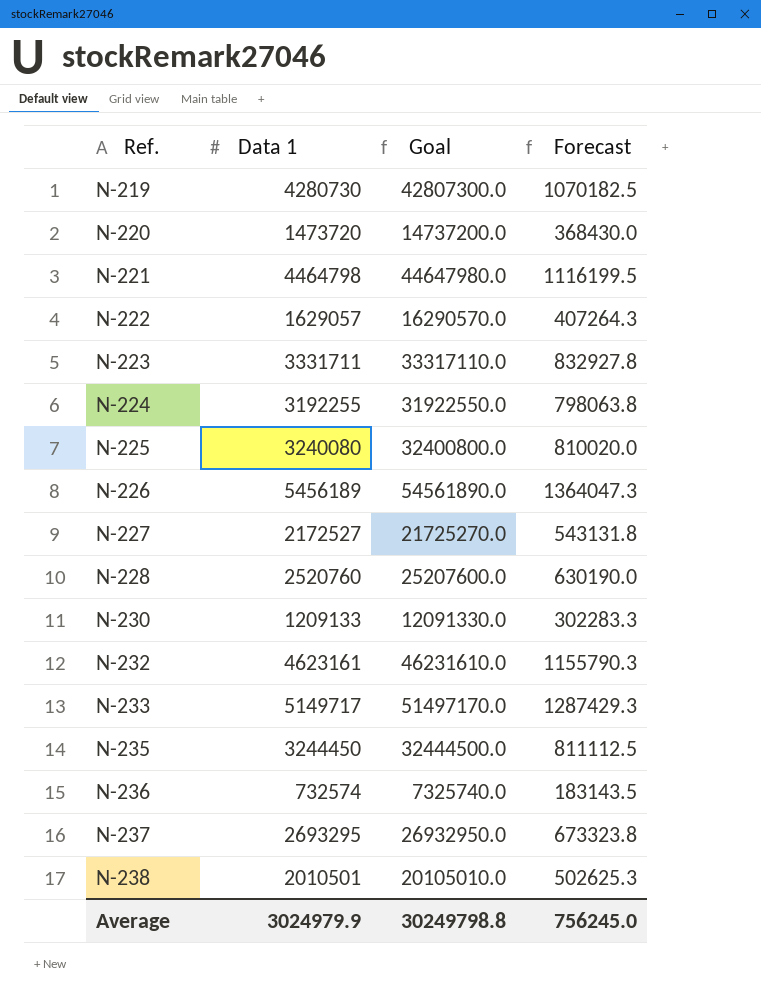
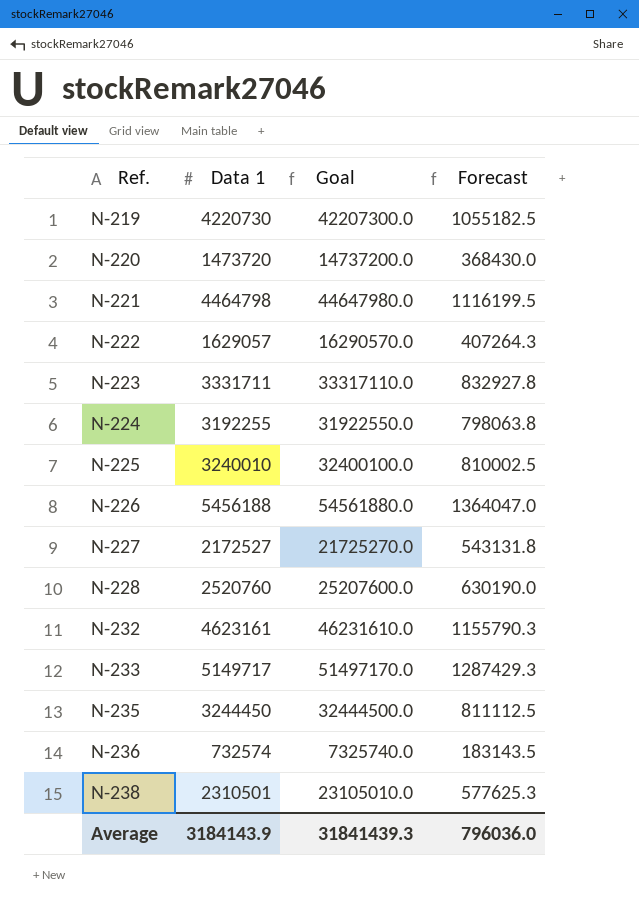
row N-230: 1209133 | 12091330.0 | 302283.3 -> none
row N-237: 2693295 | 26932950.0 | 673323.8 -> none
N-219 | Data 1: 4280730 -> 4220730
N-219 | Goal: 42807300.0 -> 42207300.0
N-219 | Forecast: 1070182.5 -> 1055182.5
N-225 | Data 1: 3240080 -> 3240010
N-225 | Goal: 32400800.0 -> 32400100.0
N-225 | Forecast: 810020.0 -> 810002.5
N-226 | Data 1: 5456189 -> 5456188
N-226 | Goal: 54561890.0 -> 54561880.0
N-226 | Forecast: 1364047.3 -> 1364047.0
N-238 | Data 1: 2010501 -> 2310501
N-238 | Goal: 20105010.0 -> 23105010.0
N-238 | Forecast: 502625.3 -> 577625.3
Average | Data 1: 3024979.9 -> 3184143.9
Average | Goal: 30249798.8 -> 31841439.3
Average | Forecast: 756245.0 -> 796036.0

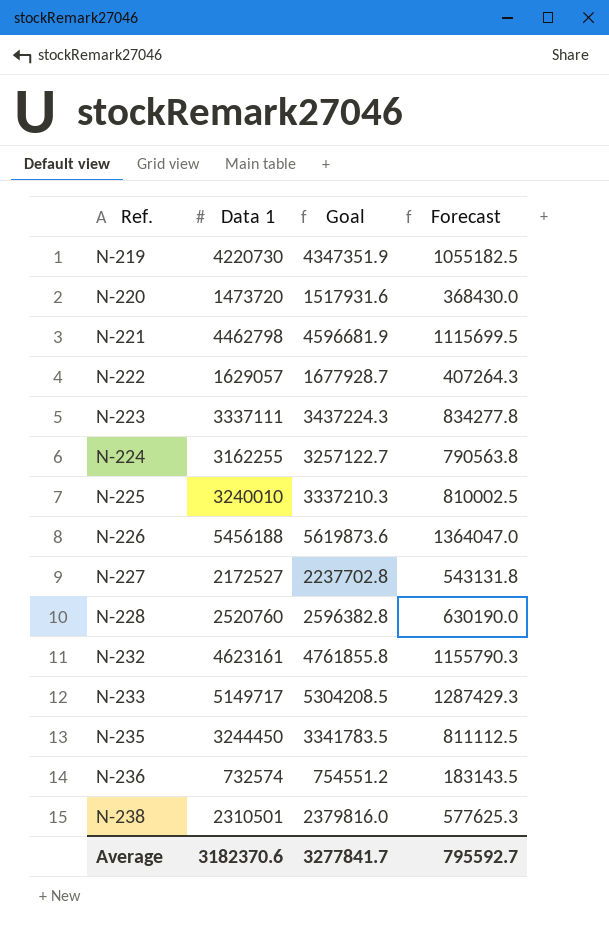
column Goal | formula: [Data 1] * 10 -> [Data 1] * 1.03
N-221 | Data 1: 4464798 -> 4462798
N-221 | Forecast: 1116199.5 -> 1115699.5
N-223 | Data 1: 3331711 -> 3337111
N-223 | Forecast: 832927.8 -> 834277.8
N-224 | Data 1: 3192255 -> 3162255
N-224 | Forecast: 798063.8 -> 790563.8
Average | Data 1: 3184143.9 -> 3182370.6
Average | Goal: 31841439.3 -> 3277841.7
Average | Forecast: 796036.0 -> 795592.7

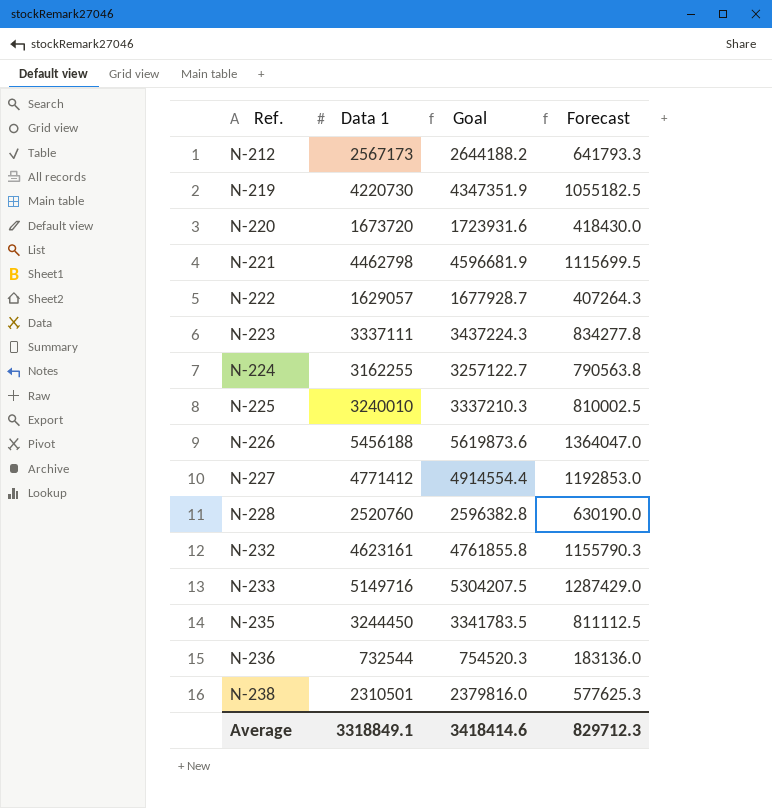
row N-212: none -> 2567173 | 2644188.2 | 641793.3
N-220 | Data 1: 1473720 -> 1673720
N-220 | Goal: 1517931.6 -> 1723931.6
N-220 | Forecast: 368430.0 -> 418430.0
N-227 | Data 1: 2172527 -> 4771412
N-227 | Goal: 2237702.8 -> 4914554.4
N-227 | Forecast: 543131.8 -> 1192853.0
N-233 | Data 1: 5149717 -> 5149716
N-233 | Goal: 5304208.5 -> 5304207.5
N-233 | Forecast: 1287429.3 -> 1287429.0
N-236 | Data 1: 732574 -> 732544
N-236 | Goal: 754551.2 -> 754520.3
N-236 | Forecast: 183143.5 -> 183136.0
Average | Data 1: 3182370.6 -> 3318849.1
Average | Goal: 3277841.7 -> 3418414.6
Average | Forecast: 795592.7 -> 829712.3

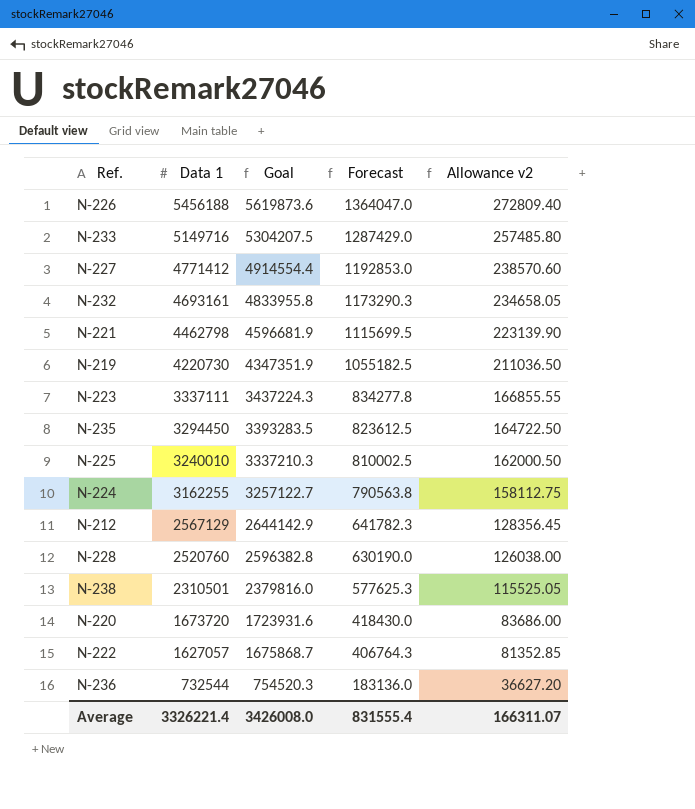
row order: Ref. ascending -> Data 1 descending
column Allowance v2 | formula: none -> [Data 1] * 0.05
N-232 | Data 1: 4623161 -> 4693161
N-232 | Goal: 4761855.8 -> 4833955.8
N-232 | Forecast: 1155790.3 -> 1173290.3
N-235 | Data 1: 3244450 -> 3294450
N-235 | Goal: 3341783.5 -> 3393283.5
N-235 | Forecast: 811112.5 -> 823612.5
N-212 | Data 1: 2567173 -> 2567129
N-212 | Goal: 2644188.2 -> 2644142.9
N-212 | Forecast: 641793.3 -> 641782.3
N-222 | Data 1: 1629057 -> 1627057
N-222 | Goal: 1677928.7 -> 1675868.7
N-222 | Forecast: 407264.3 -> 406764.3
Average | Data 1: 3318849.1 -> 3326221.4
Average | Goal: 3418414.6 -> 3426008.0
Average | Forecast: 829712.3 -> 831555.4

